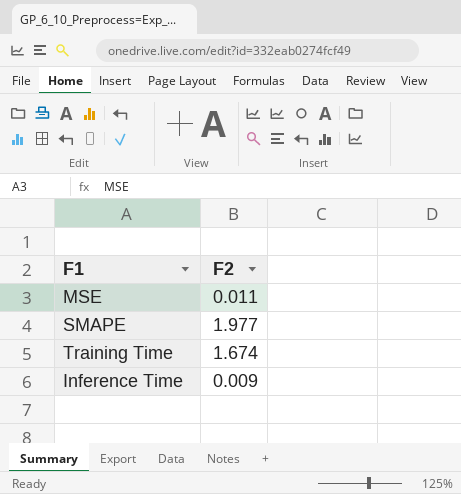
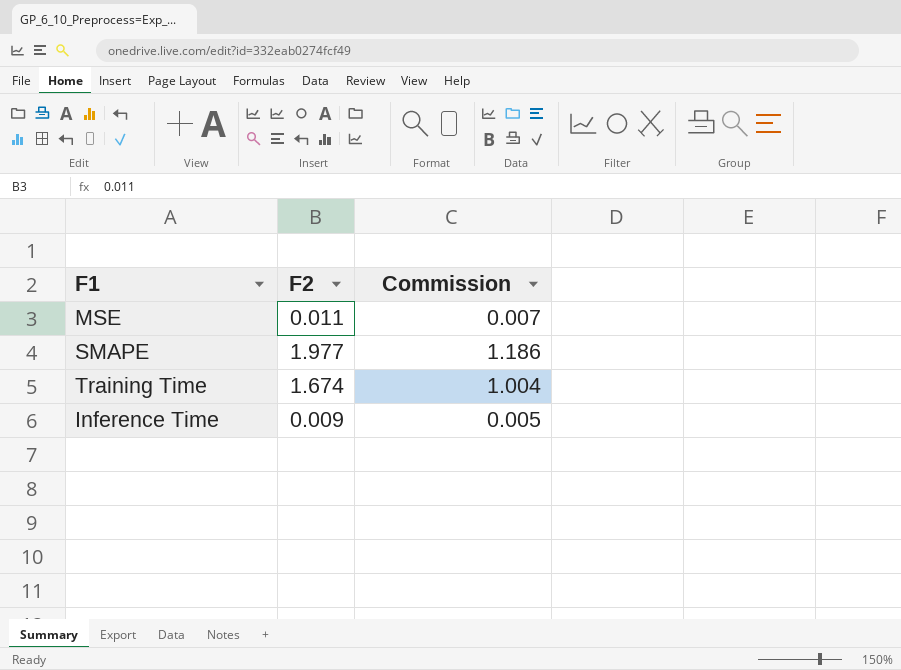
column Commission | formula: none -> [F2] * 0.6

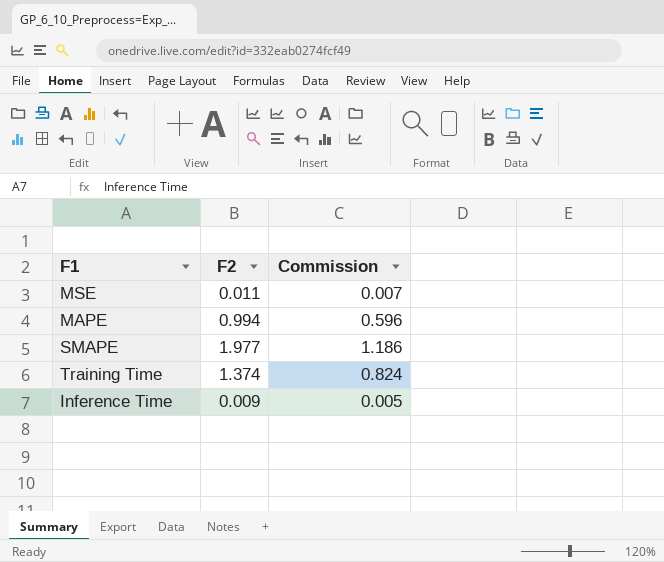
row MAPE: none -> 0.994 | 0.596
Training Time | F2: 1.674 -> 1.374
Training Time | Commission: 1.004 -> 0.824

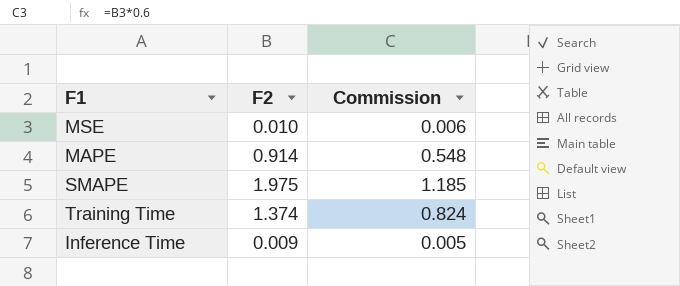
MSE | F2: 0.011 -> 0.010
MSE | Commission: 0.007 -> 0.006
MAPE | F2: 0.994 -> 0.914
MAPE | Commission: 0.596 -> 0.548
SMAPE | F2: 1.977 -> 1.975
SMAPE | Commission: 1.186 -> 1.185

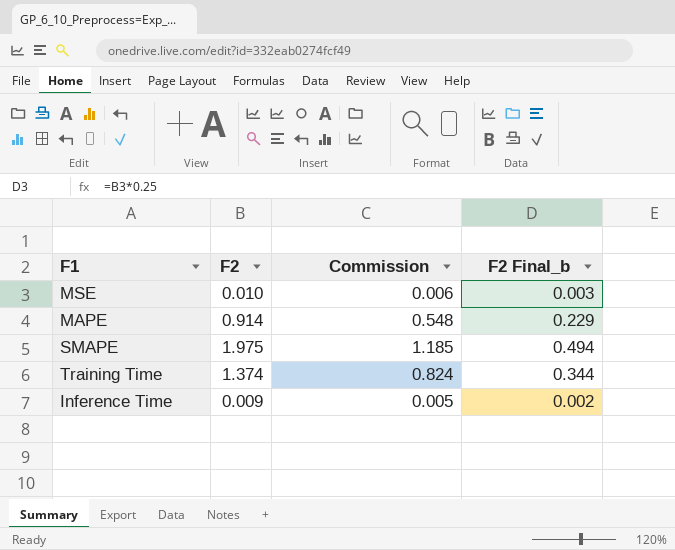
column F2 Final_b | formula: none -> [F2] * 0.25

